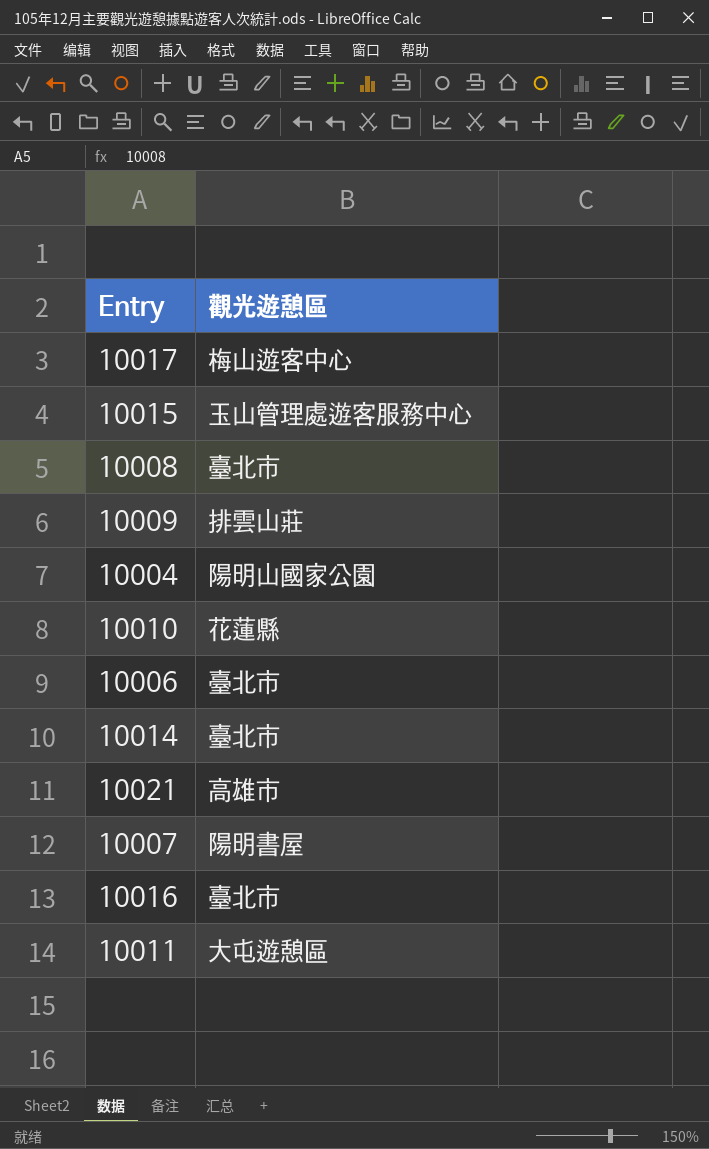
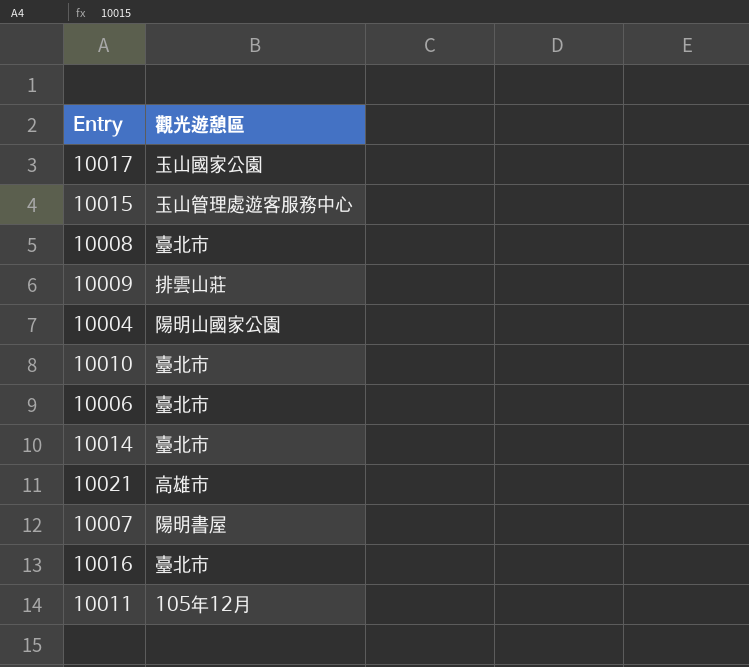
10017 | 觀光遊憩區: 梅山遊客中心 -> 玉山國家公園
10010 | 觀光遊憩區: 花蓮縣 -> 臺北市
10011 | 觀光遊憩區: 大屯遊憩區 -> 105年12月

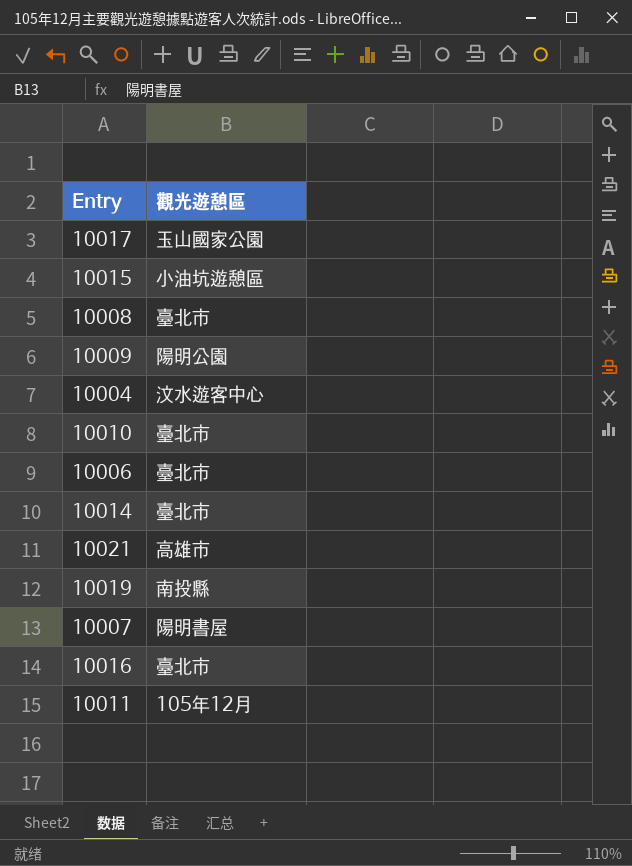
10015 | 觀光遊憩區: 玉山管理處遊客服務中心 -> 小油坑遊憩區
10009 | 觀光遊憩區: 排雲山莊 -> 陽明公園
10004 | 觀光遊憩區: 陽明山國家公園 -> 汶水遊客中心
row 10019: none -> 南投縣

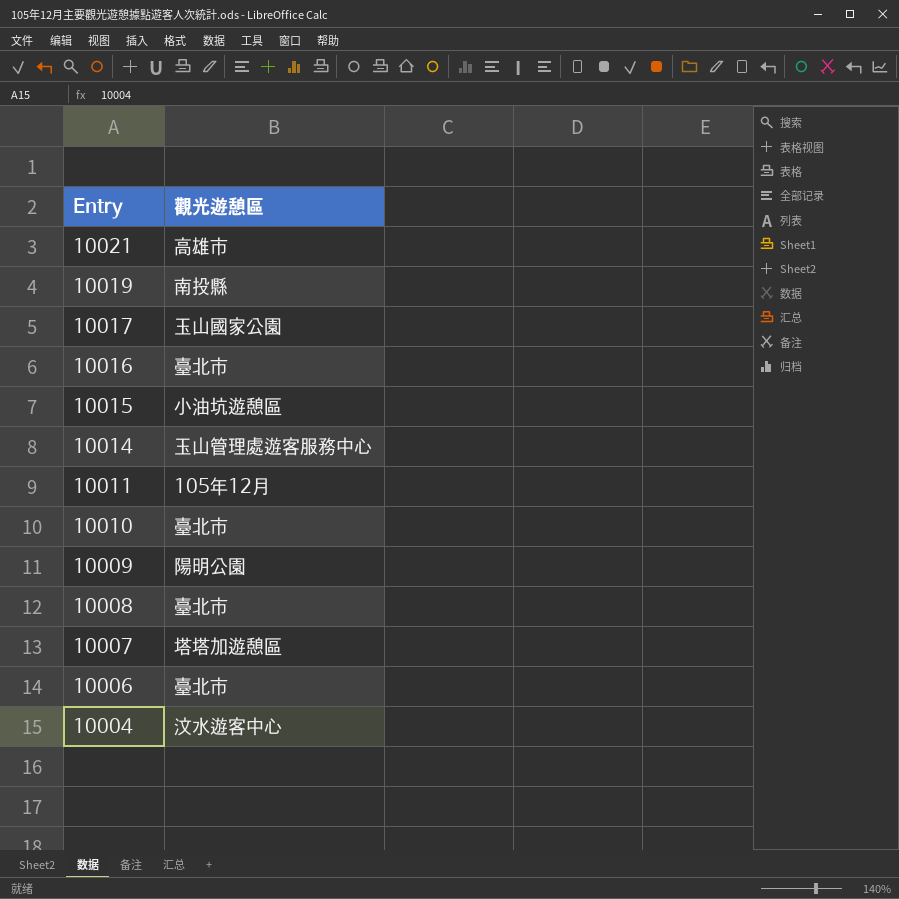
row order: none -> Entry descending
10014 | 觀光遊憩區: 臺北市 -> 玉山管理處遊客服務中心
10007 | 觀光遊憩區: 陽明書屋 -> 塔塔加遊憩區

